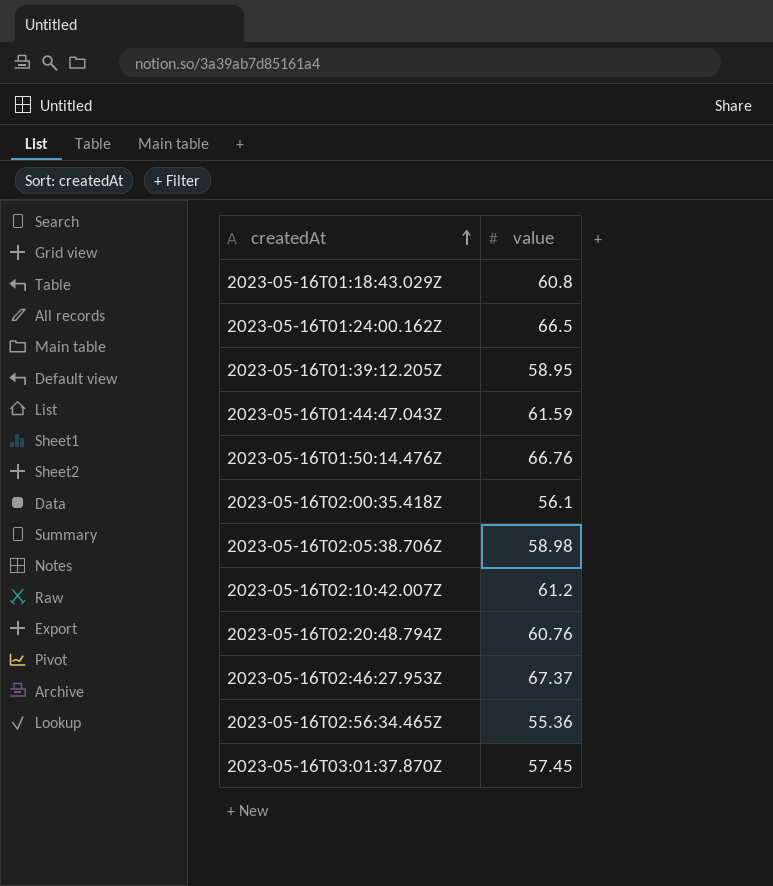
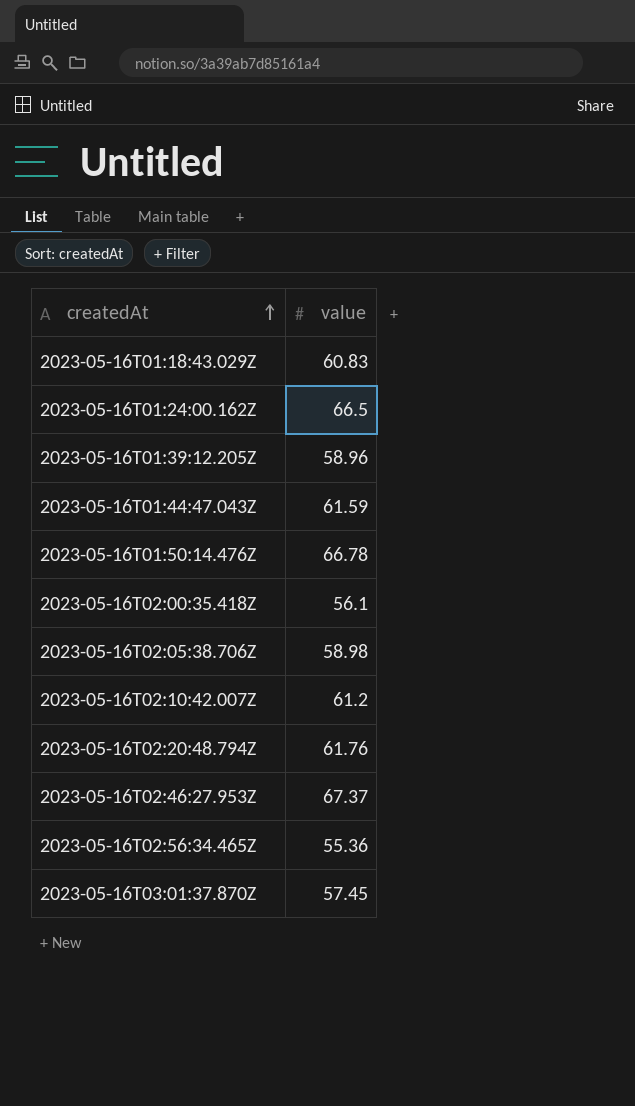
2023-05-16T01:18:43.029Z | value: 60.8 -> 60.83
2023-05-16T01:39:12.205Z | value: 58.95 -> 58.96
2023-05-16T01:50:14.476Z | value: 66.76 -> 66.78
2023-05-16T02:20:48.794Z | value: 60.76 -> 61.76

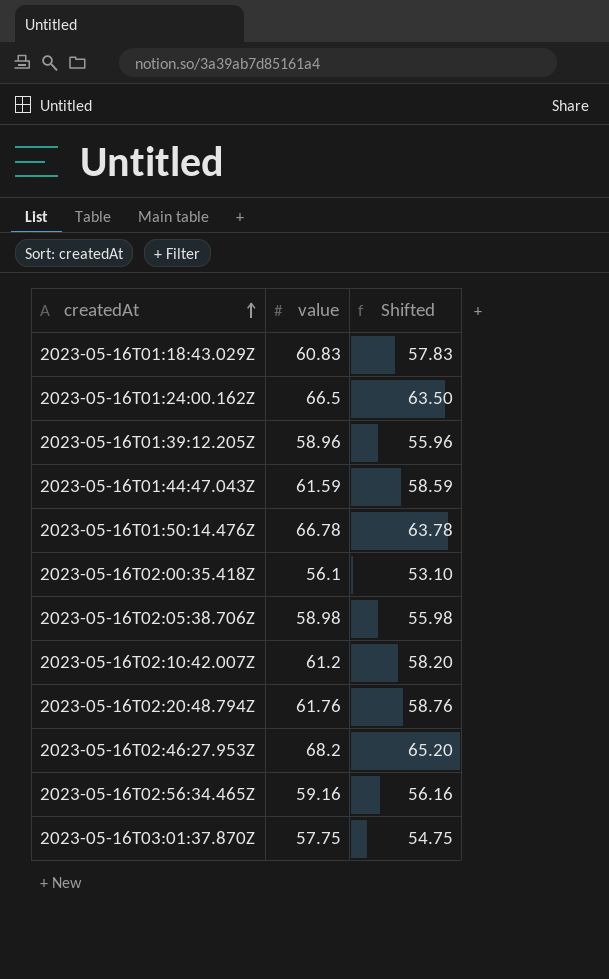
column Shifted | formula: none -> [value] - 3
2023-05-16T02:46:27.953Z | value: 67.37 -> 68.2
2023-05-16T02:56:34.465Z | value: 55.36 -> 59.16
2023-05-16T03:01:37.870Z | value: 57.45 -> 57.75

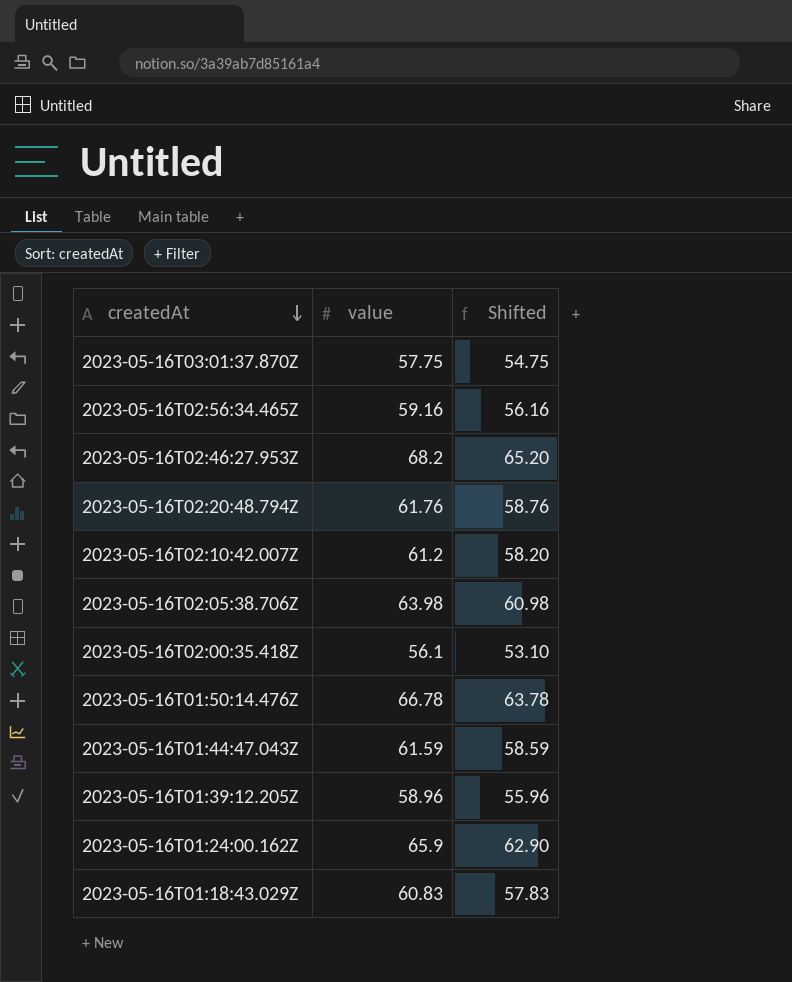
row order: createdAt ascending -> createdAt descending
2023-05-16T02:05:38.706Z | value: 58.98 -> 63.98
2023-05-16T02:05:38.706Z | Shifted: 55.98 -> 60.98
2023-05-16T01:24:00.162Z | value: 66.5 -> 65.9
2023-05-16T01:24:00.162Z | Shifted: 63.50 -> 62.90

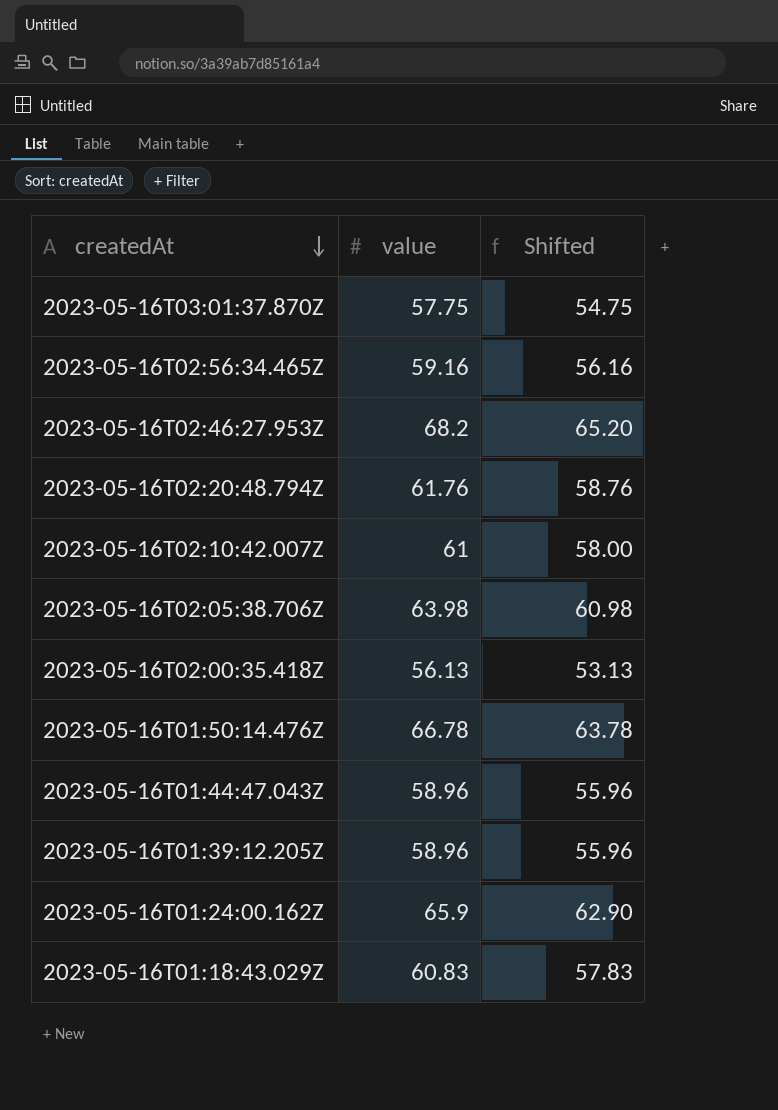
2023-05-16T02:10:42.007Z | value: 61.2 -> 61
2023-05-16T02:10:42.007Z | Shifted: 58.20 -> 58.00
2023-05-16T02:00:35.418Z | value: 56.1 -> 56.13
2023-05-16T02:00:35.418Z | Shifted: 53.10 -> 53.13
2023-05-16T01:44:47.043Z | value: 61.59 -> 58.96
2023-05-16T01:44:47.043Z | Shifted: 58.59 -> 55.96

